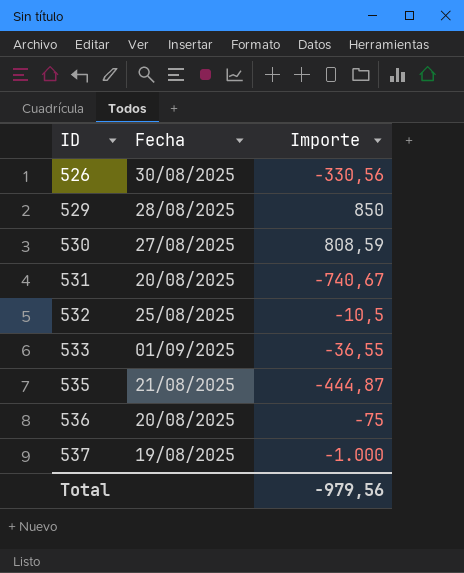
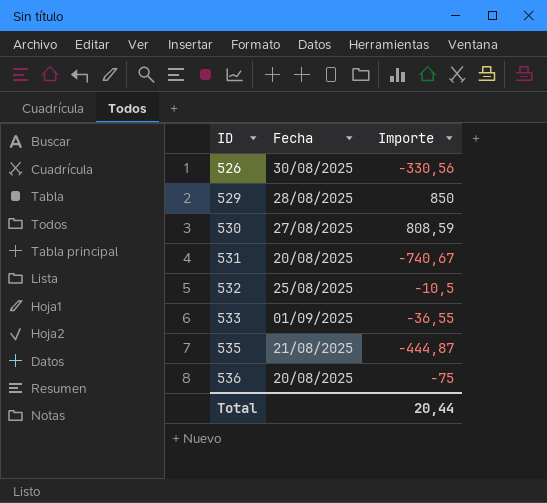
row 537: 19/08/2025 | -1.000 -> none
Total | Importe: -979,56 -> 20,44

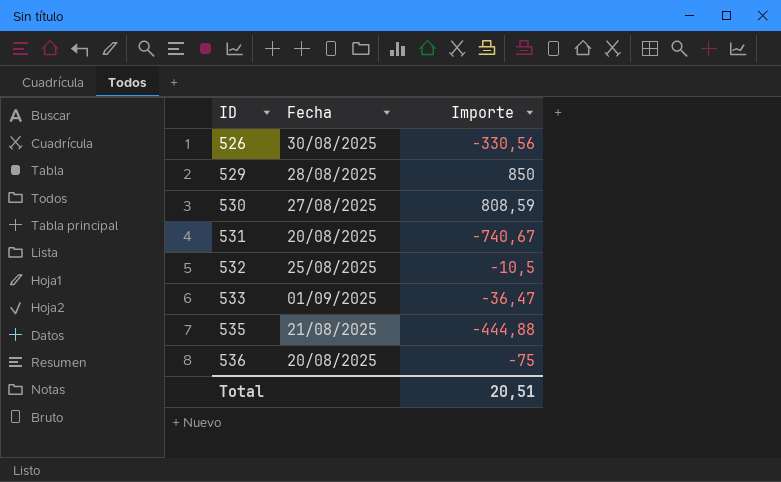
533 | Importe: -36,55 -> -36,47
535 | Importe: -444,87 -> -444,88
Total | Importe: 20,44 -> 20,51

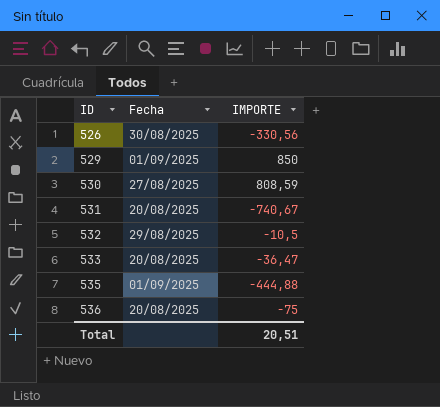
column name: Importe -> IMPORTE
529 | Fecha: 28/08/2025 -> 01/09/2025
532 | Fecha: 25/08/2025 -> 29/08/2025
533 | Fecha: 01/09/2025 -> 20/08/2025
535 | Fecha: 21/08/2025 -> 01/09/2025

